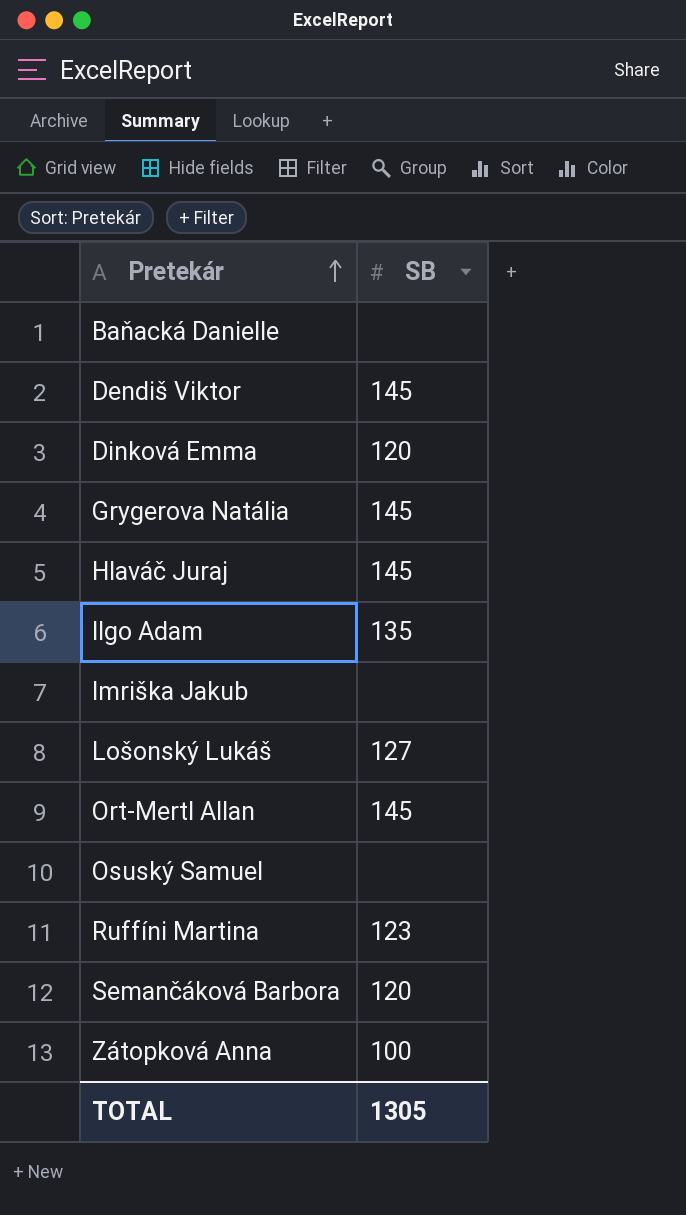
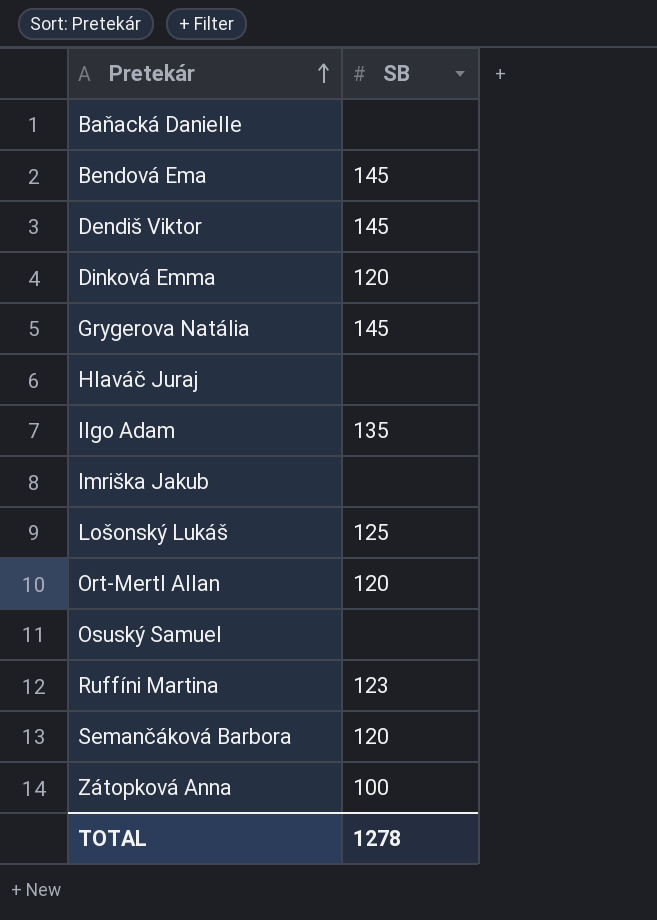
row Bendová Ema: none -> 145
Hlaváč Juraj | SB: 145 -> none
Lošonský Lukáš | SB: 127 -> 125
Ort-Mertl Allan | SB: 145 -> 120
TOTAL | SB: 1305 -> 1278

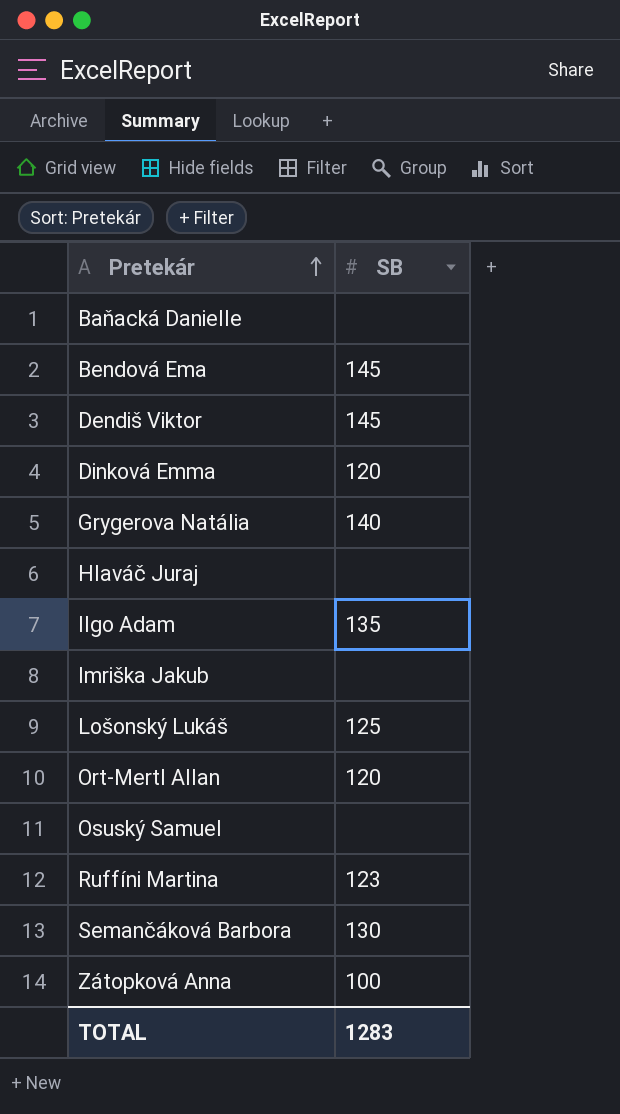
Grygerova Natália | SB: 145 -> 140
Semančáková Barbora | SB: 120 -> 130
TOTAL | SB: 1278 -> 1283

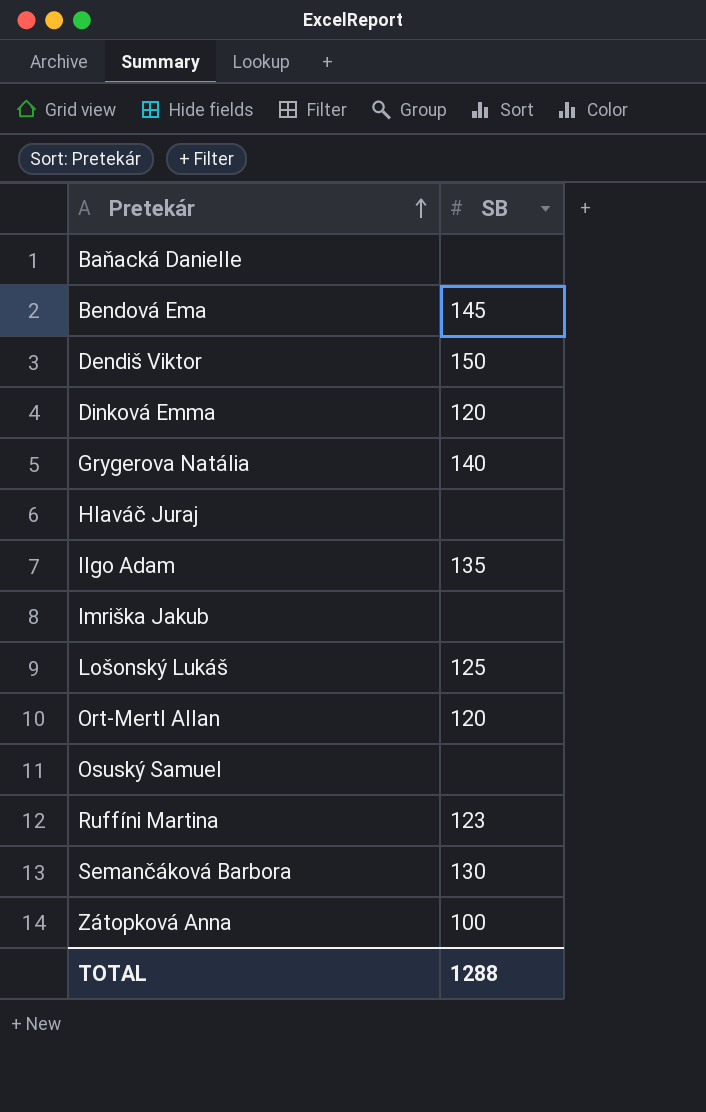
Dendiš Viktor | SB: 145 -> 150
TOTAL | SB: 1283 -> 1288

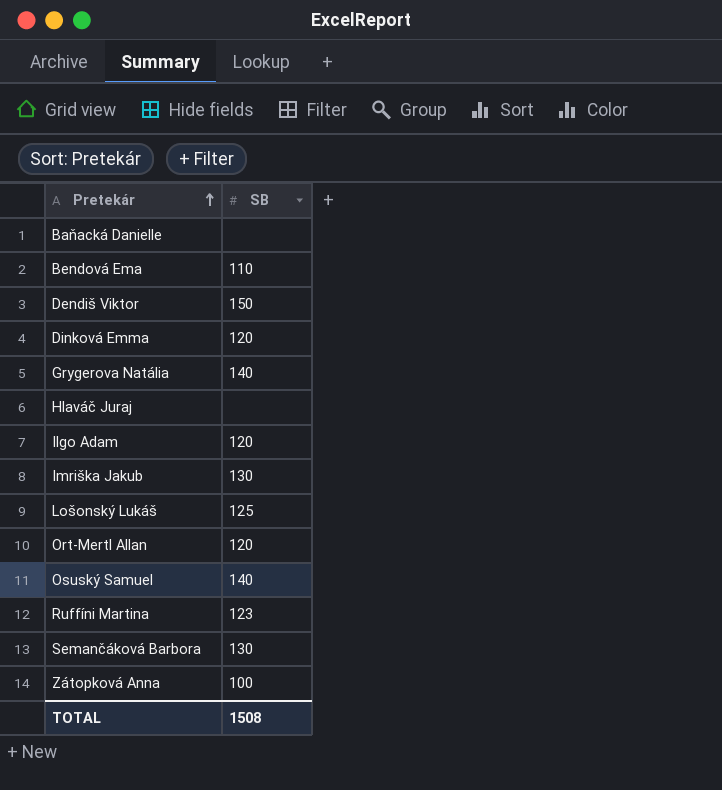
Bendová Ema | SB: 145 -> 110
Ilgo Adam | SB: 135 -> 120
Imriška Jakub | SB: none -> 130
Osuský Samuel | SB: none -> 140
TOTAL | SB: 1288 -> 1508

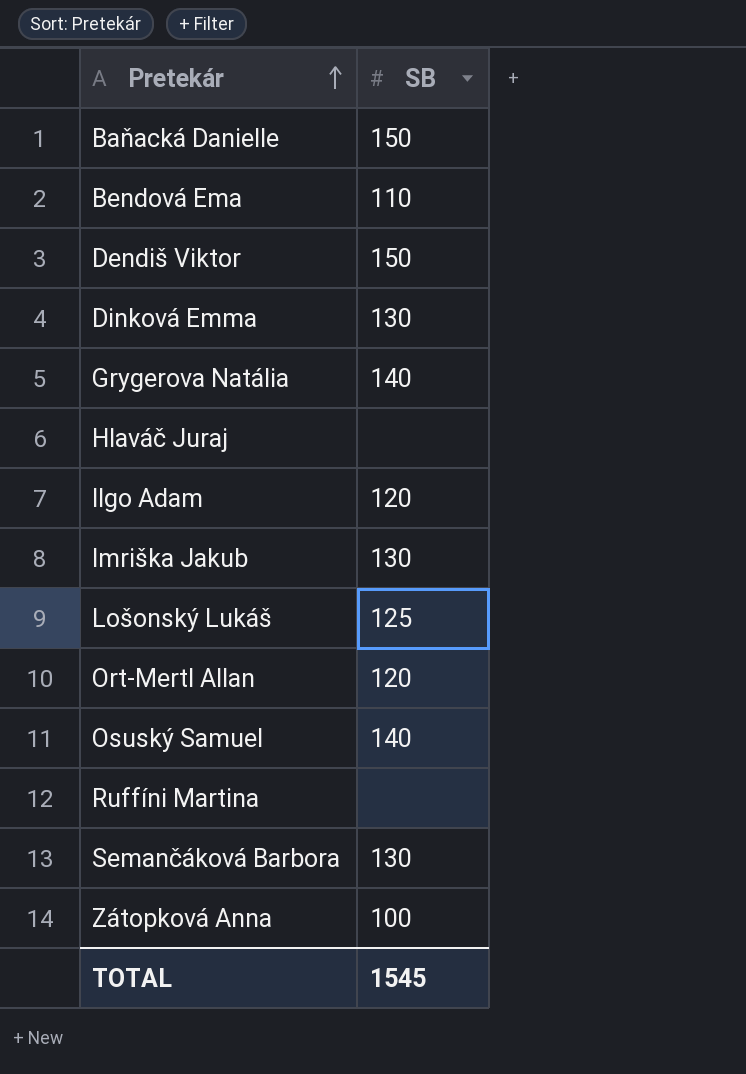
Baňacká Danielle | SB: none -> 150
Dinková Emma | SB: 120 -> 130
Ruffíni Martina | SB: 123 -> none
TOTAL | SB: 1508 -> 1545

